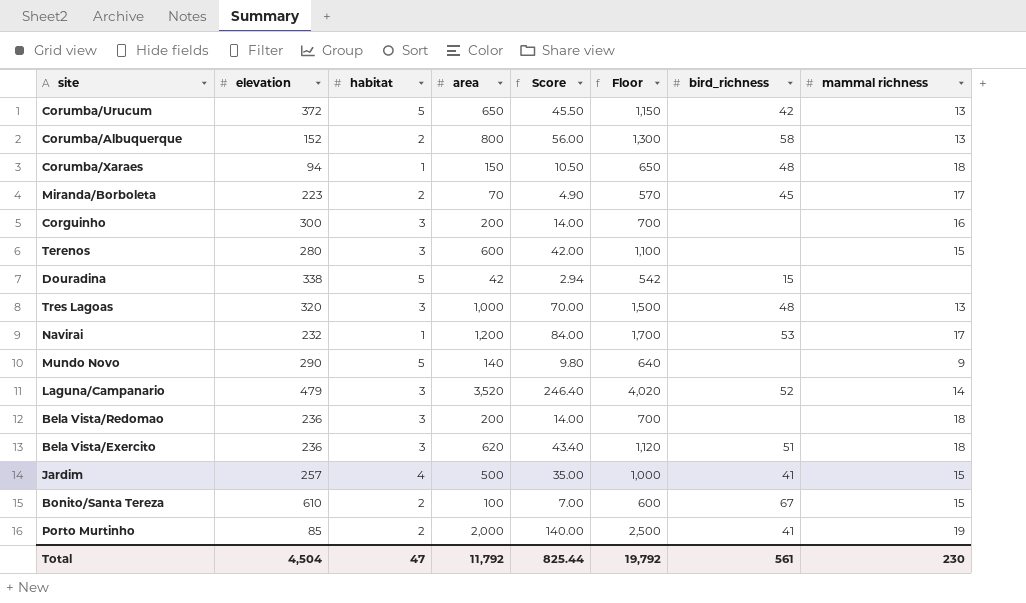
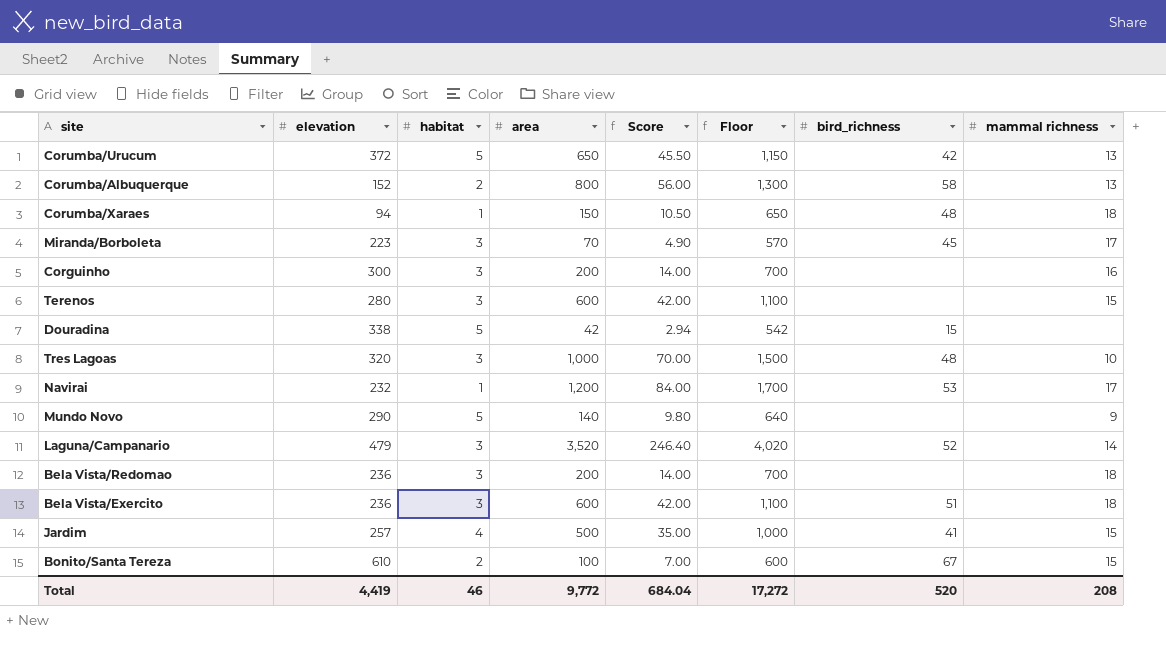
row Porto Murtinho: 85 | 2 | 2,000 | 140.00 | 2,500 | 41 | 19 -> none
Miranda/Borboleta | habitat: 2 -> 3
Tres Lagoas | mammal richness: 13 -> 10
Bela Vista/Exercito | area: 620 -> 600
Bela Vista/Exercito | Score: 43.40 -> 42.00
Bela Vista/Exercito | Floor: 1,120 -> 1,100
Total | elevation: 4,504 -> 4,419
Total | habitat: 47 -> 46
Total | area: 11,792 -> 9,772
Total | Score: 825.44 -> 684.04
Total | Floor: 19,792 -> 17,272
Total | bird_richness: 561 -> 520
Total | mammal richness: 230 -> 208

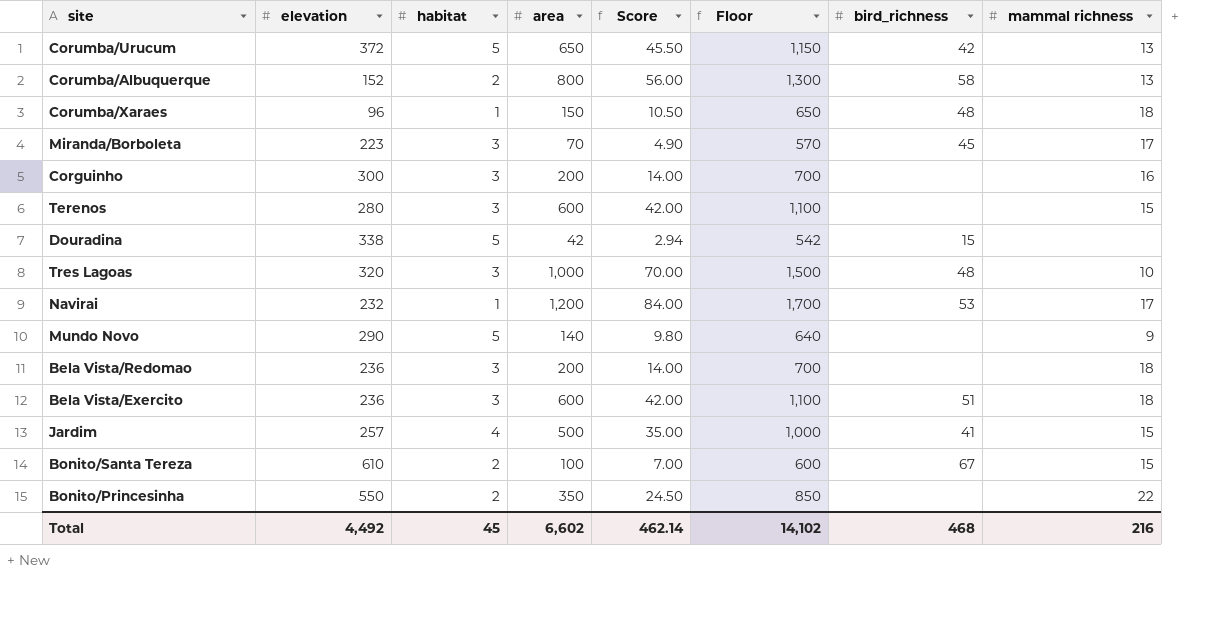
row Laguna/Campanario: 479 | 3 | 3,520 | 246.40 | 4,020 | 52 | 14 -> none
Corumba/Xaraes | elevation: 94 -> 96
row Bonito/Princesinha: none -> 550 | 2 | 350 | 24.50 | 850 | none | 22
Total | elevation: 4,419 -> 4,492
Total | habitat: 46 -> 45
Total | area: 9,772 -> 6,602
Total | Score: 684.04 -> 462.14
Total | Floor: 17,272 -> 14,102
Total | bird_richness: 520 -> 468
Total | mammal richness: 208 -> 216

